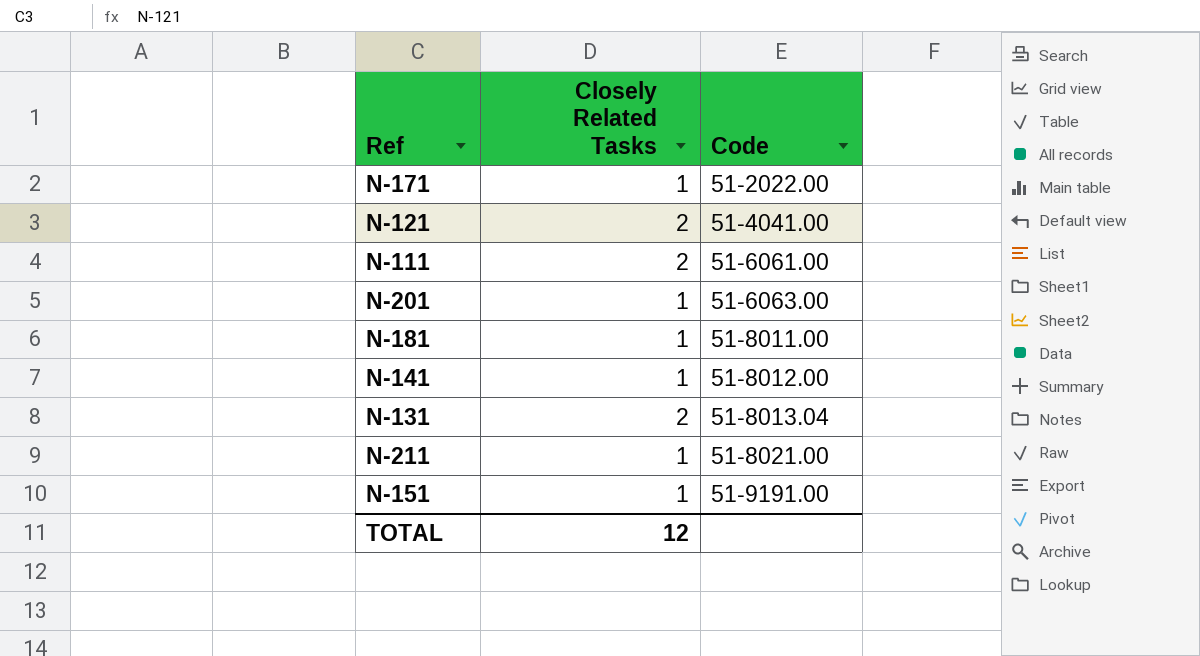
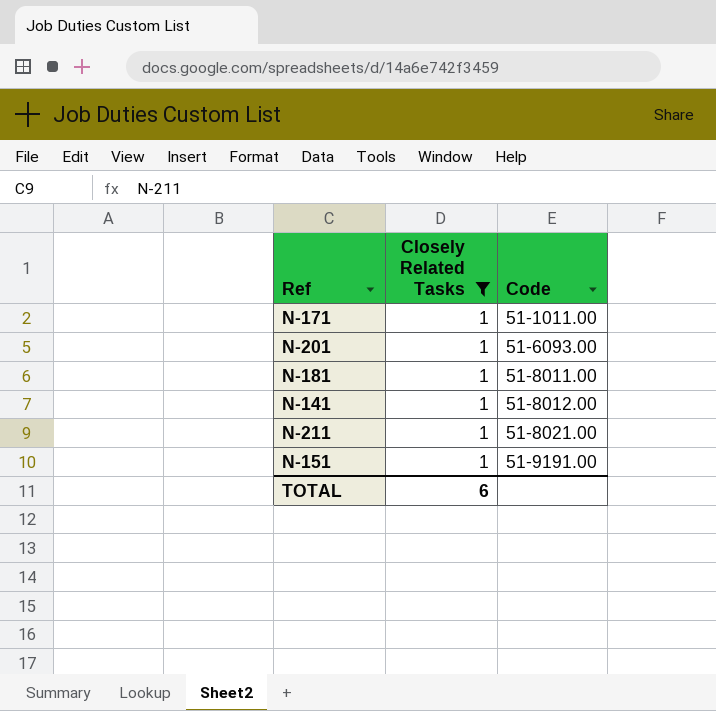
filter: none -> Closely Related Tasks = 1
N-171 | Code: 51-2022.00 -> 51-1011.00
N-201 | Code: 51-6063.00 -> 51-6093.00
TOTAL | Closely Related Tasks: 12 -> 6

